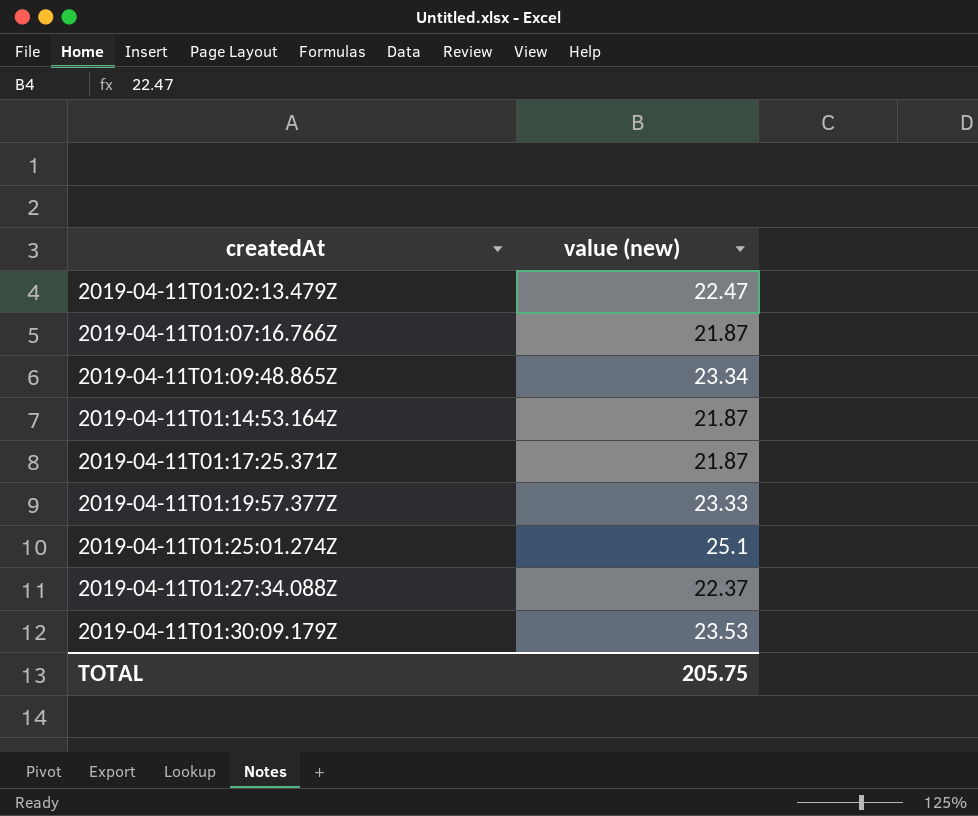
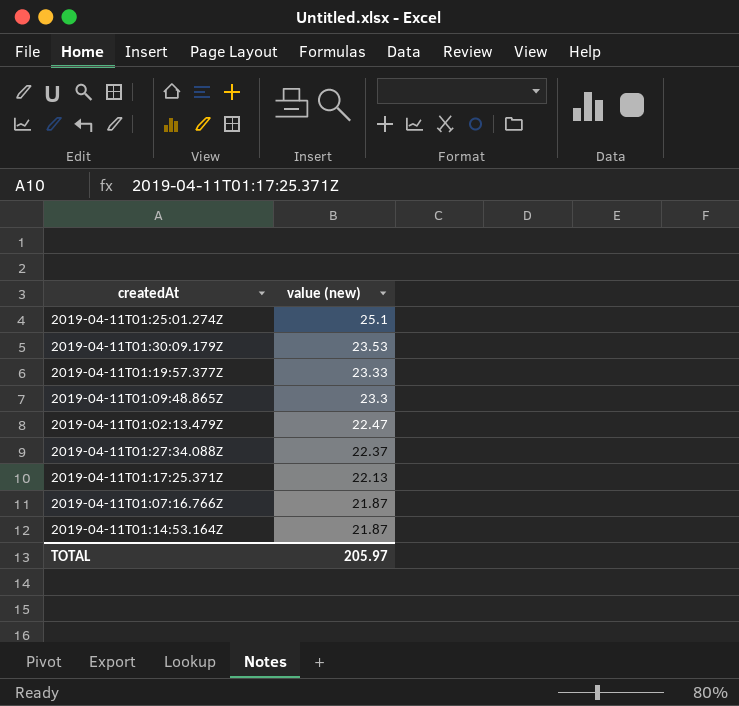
row order: createdAt ascending -> value (new) descending
2019-04-11T01:09:48.865Z | value (new): 23.34 -> 23.3
2019-04-11T01:17:25.371Z | value (new): 21.87 -> 22.13
TOTAL | value (new): 205.75 -> 205.97

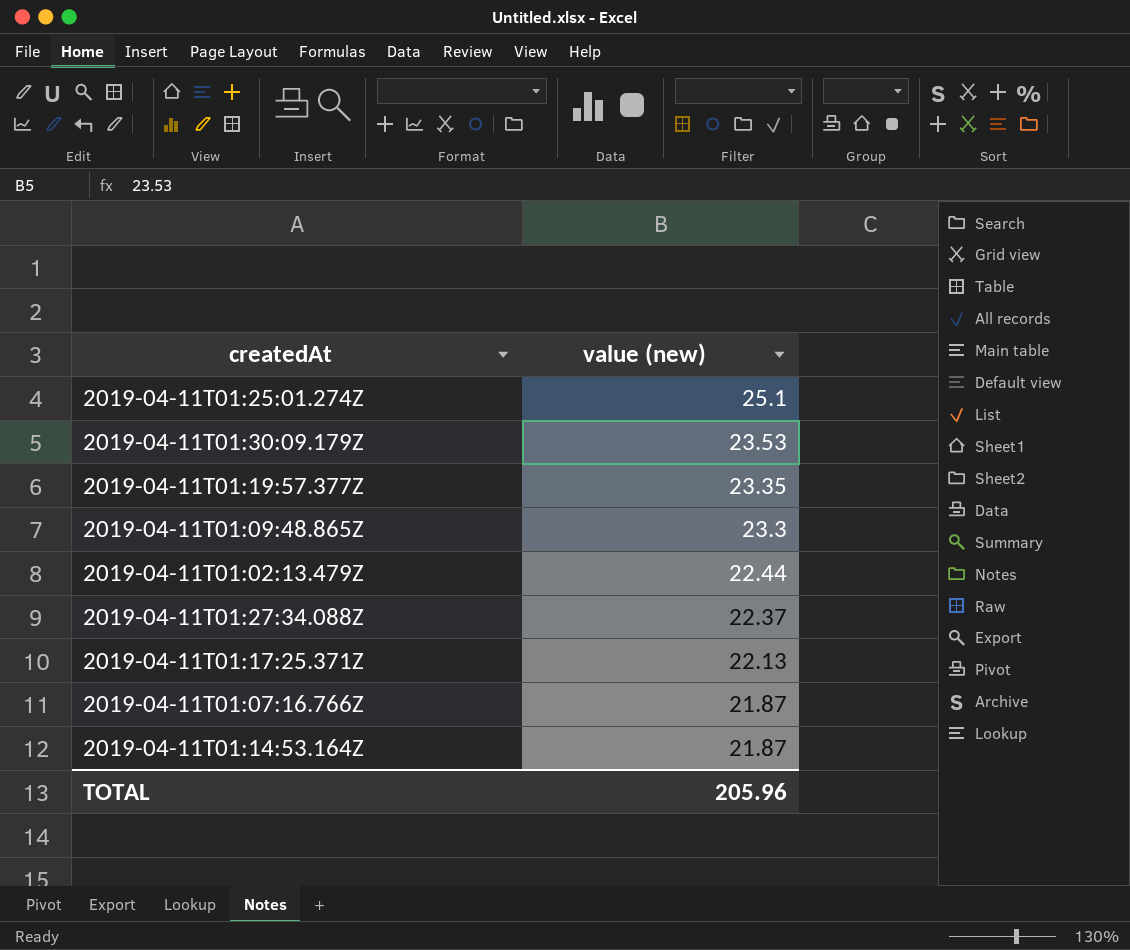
2019-04-11T01:19:57.377Z | value (new): 23.33 -> 23.35
2019-04-11T01:02:13.479Z | value (new): 22.47 -> 22.44
TOTAL | value (new): 205.97 -> 205.96

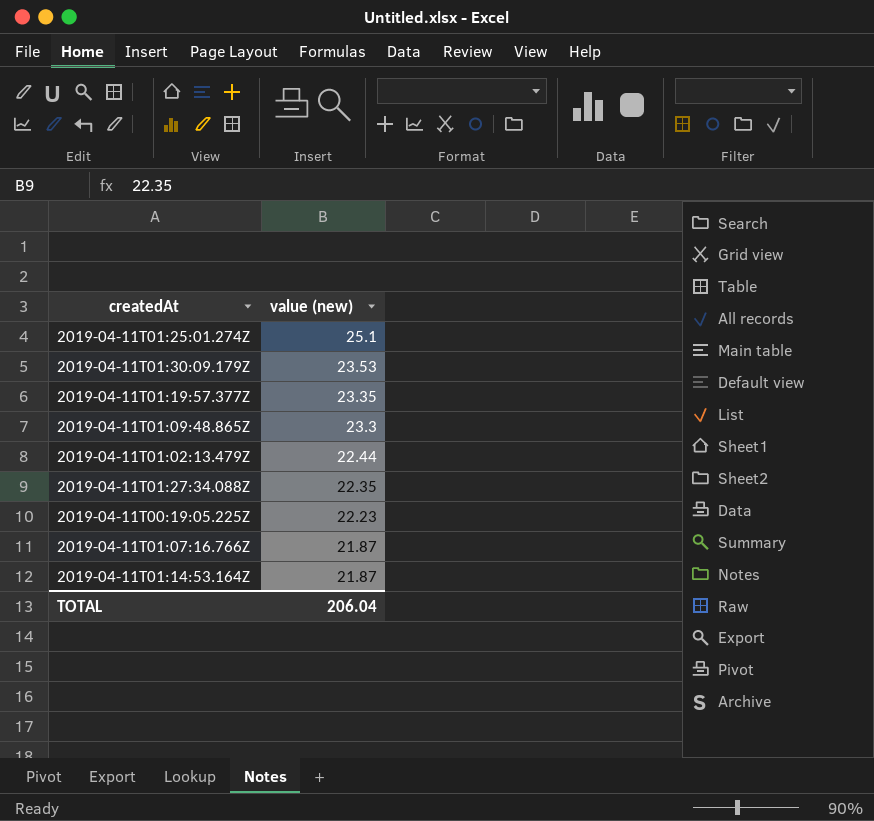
row 2019-04-11T01:17:25.371Z: 22.13 -> none
2019-04-11T01:27:34.088Z | value (new): 22.37 -> 22.35
row 2019-04-11T00:19:05.225Z: none -> 22.23
TOTAL | value (new): 205.96 -> 206.04

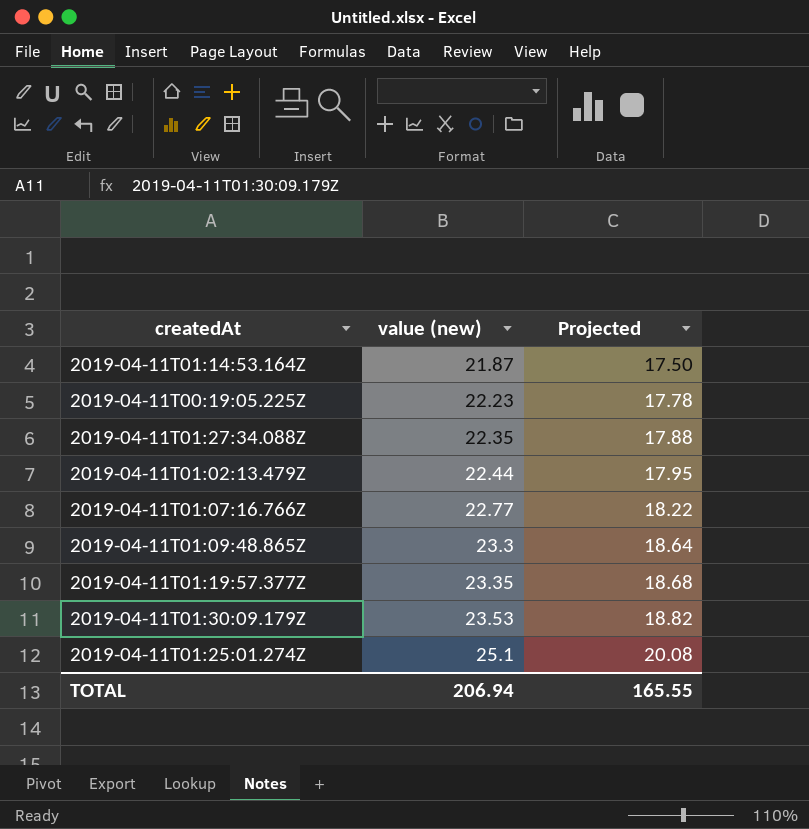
row order: value (new) descending -> value (new) ascending
column Projected | formula: none -> [value (new)] * 0.8
2019-04-11T01:07:16.766Z | value (new): 21.87 -> 22.77
TOTAL | value (new): 206.04 -> 206.94

